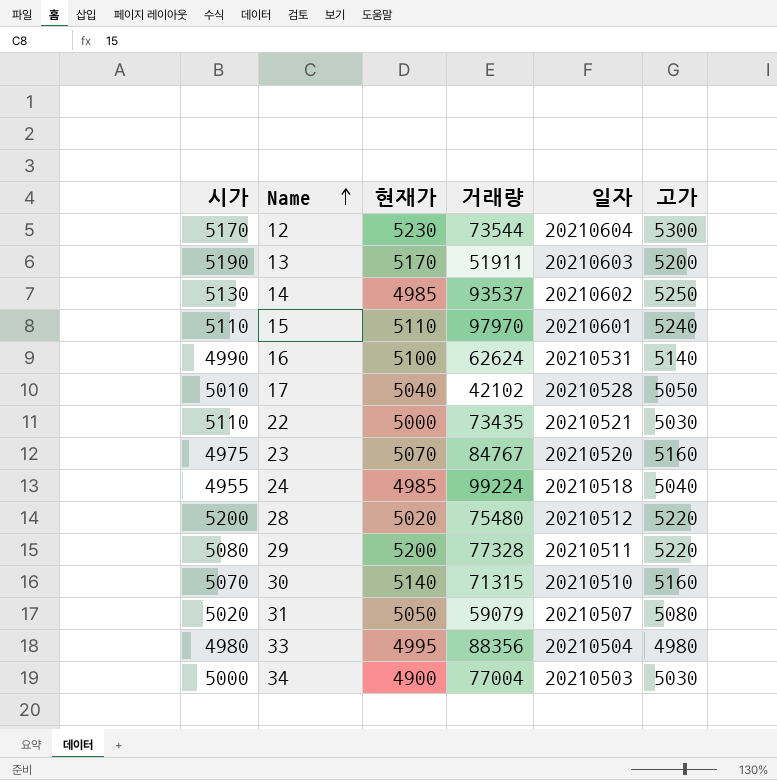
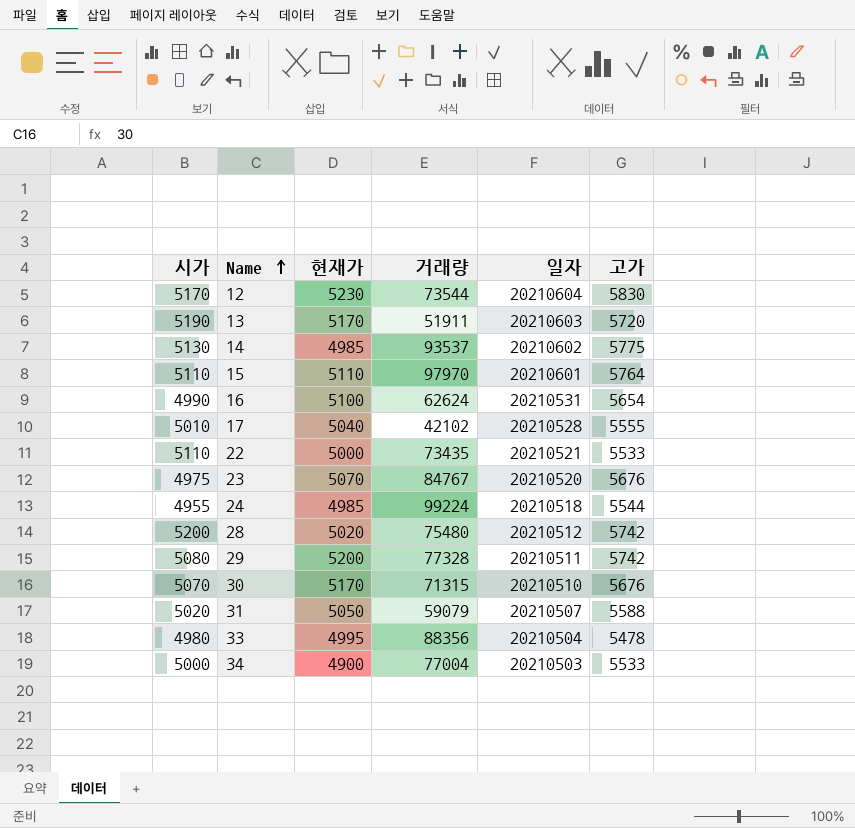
12 | 고가: 5300 -> 5830
13 | 고가: 5200 -> 5720
14 | 고가: 5250 -> 5775
15 | 고가: 5240 -> 5764
16 | 고가: 5140 -> 5654
17 | 고가: 5050 -> 5555
22 | 고가: 5030 -> 5533
23 | 고가: 5160 -> 5676
24 | 고가: 5040 -> 5544
28 | 고가: 5220 -> 5742
29 | 고가: 5220 -> 5742
30 | 현재가: 5140 -> 5170
30 | 고가: 5160 -> 5676
31 | 고가: 5080 -> 5588
33 | 고가: 4980 -> 5478
34 | 고가: 5030 -> 5533

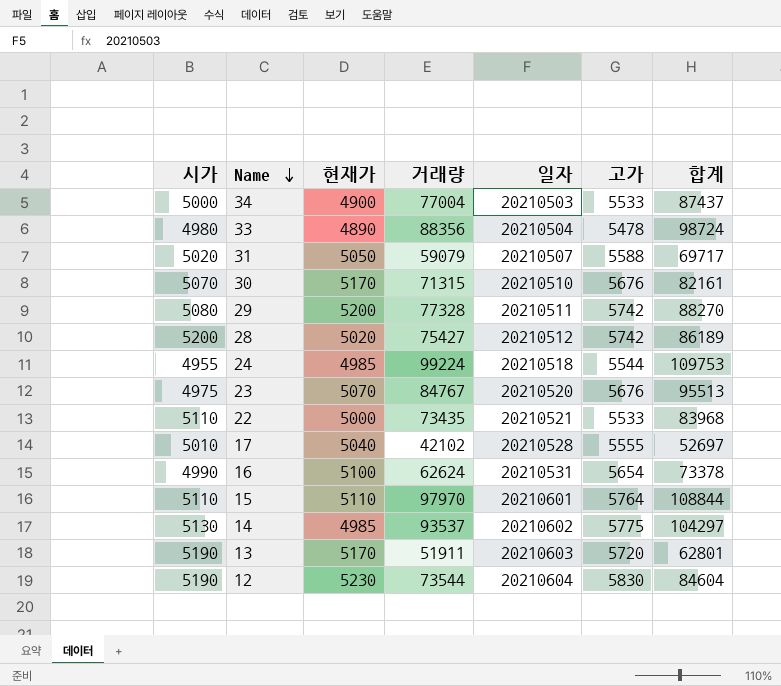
row order: Name ascending -> Name descending
column 합계 | formula: none -> [현재가] + [거래량] + [고가]
33 | 현재가: 4995 -> 4890
28 | 거래량: 75480 -> 75427
12 | 시가: 5170 -> 5190

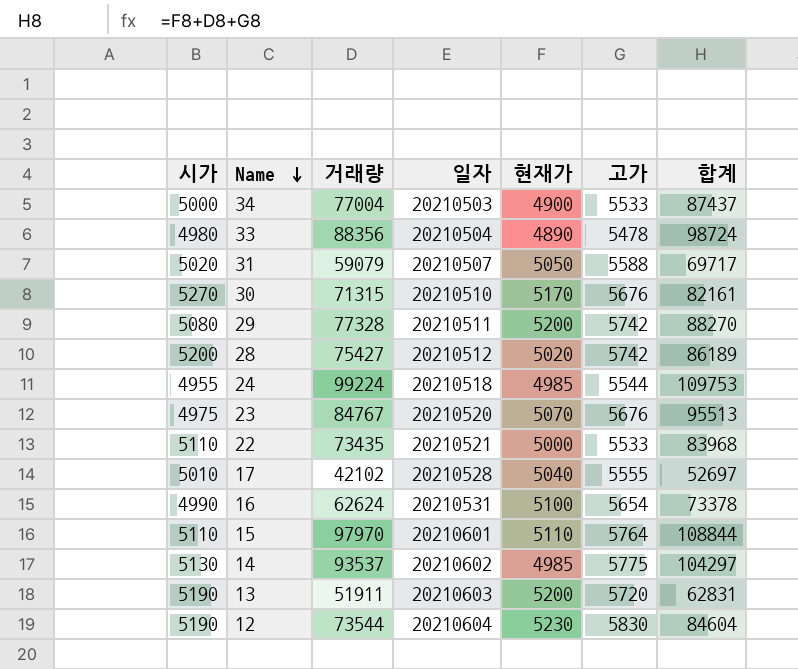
column 현재가 | position: 3 -> 5
30 | 시가: 5070 -> 5270
13 | 현재가: 5170 -> 5200
13 | 합계: 62801 -> 62831

